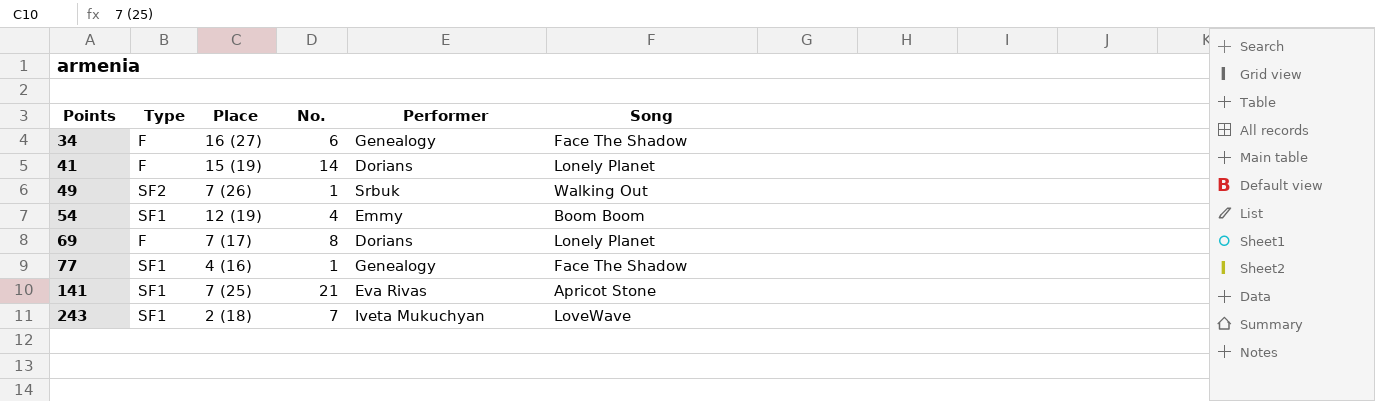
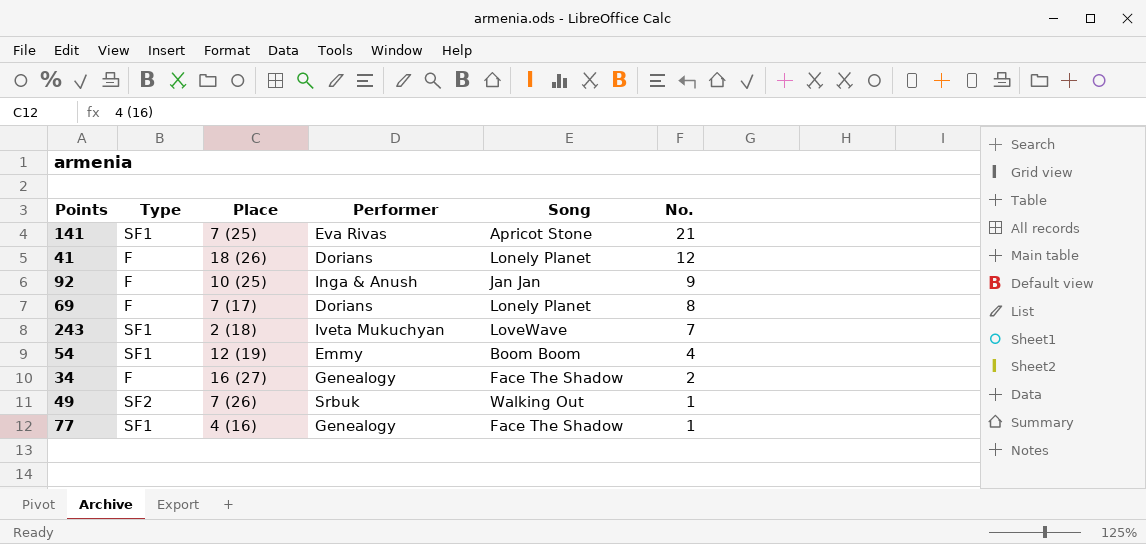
row order: Points ascending -> No. descending
column No. | position: 4 -> 6
41 | Place: 15 (19) -> 18 (26)
41 | No.: 14 -> 12
row 92: none -> F | 10 (25) | Inga & Anush | Jan Jan | 9
34 | No.: 6 -> 2

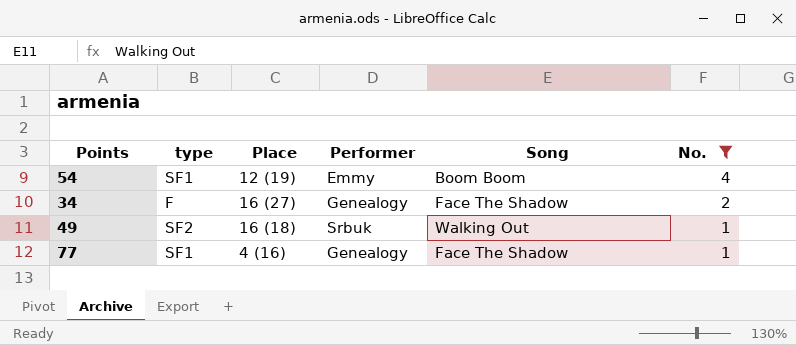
filter: none -> No. <= 4
column name: Type -> type
49 | Place: 7 (26) -> 16 (18)

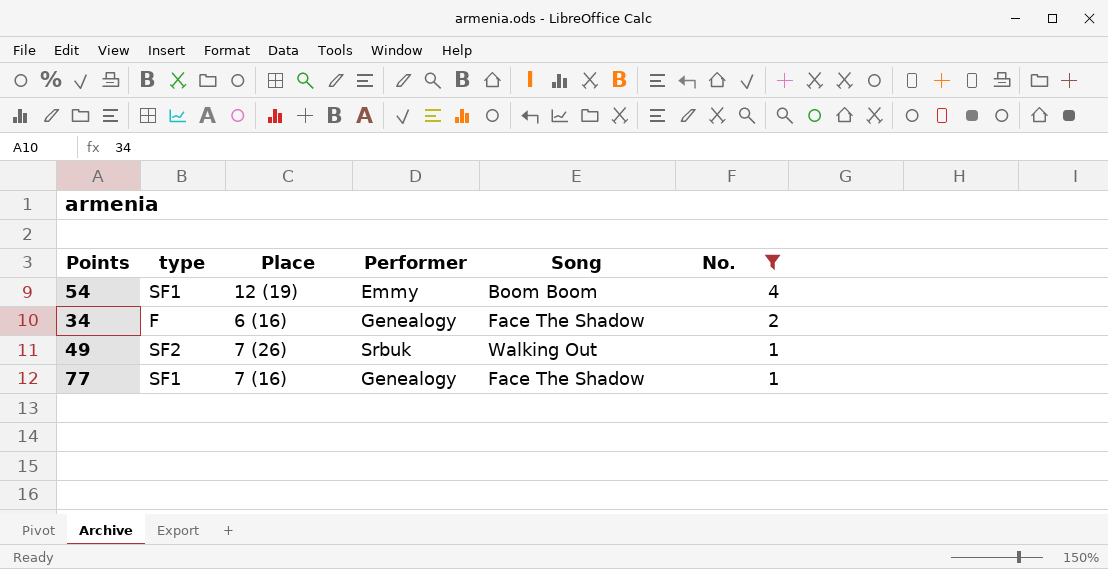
34 | Place: 16 (27) -> 6 (16)
49 | Place: 16 (18) -> 7 (26)
77 | Place: 4 (16) -> 7 (16)

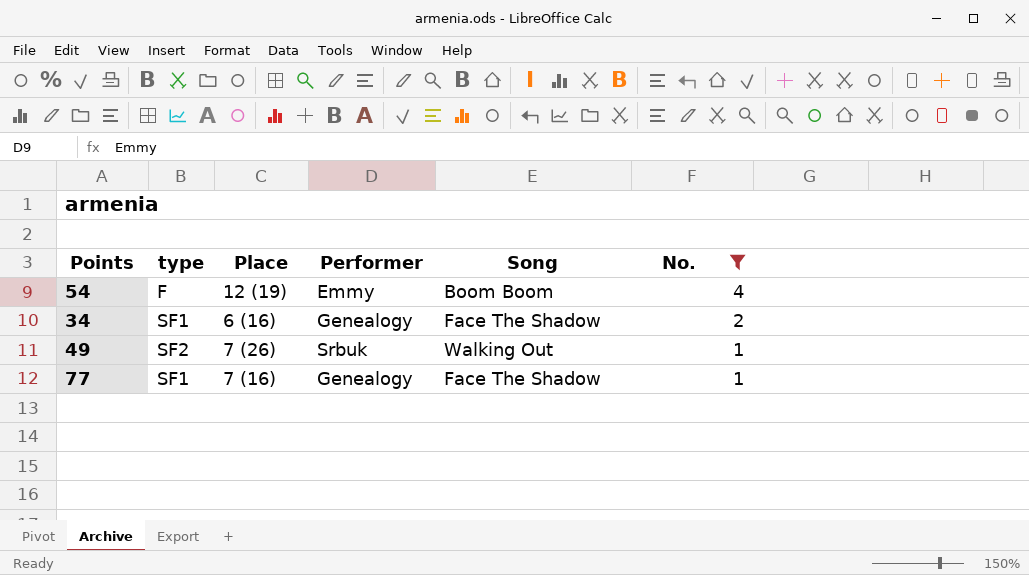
54 | type: SF1 -> F
34 | type: F -> SF1

